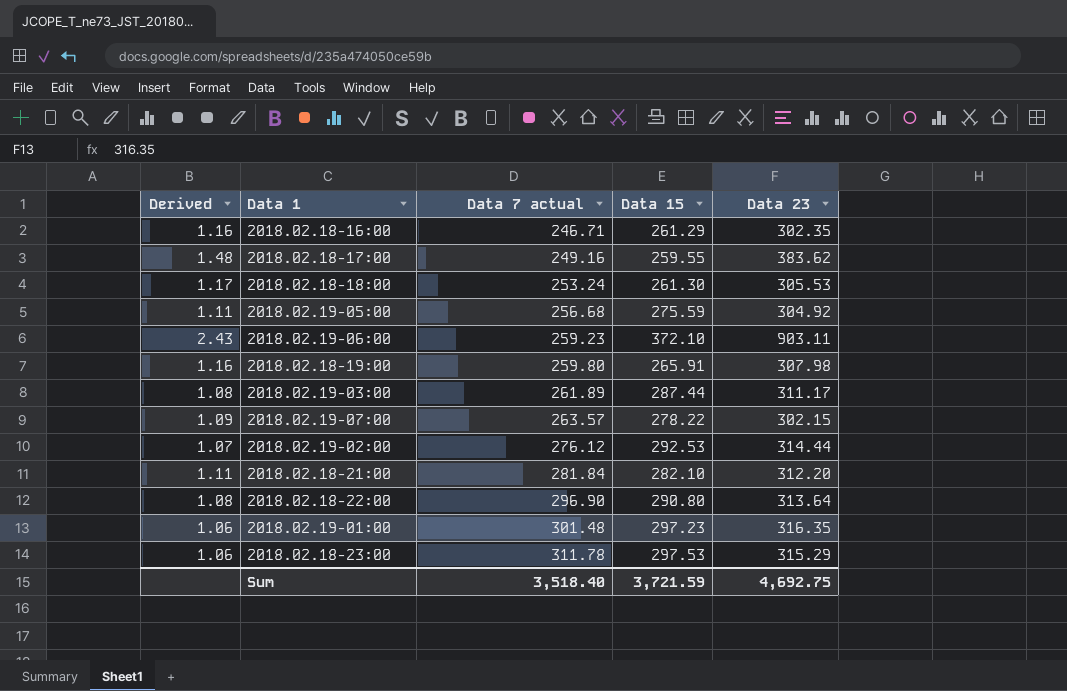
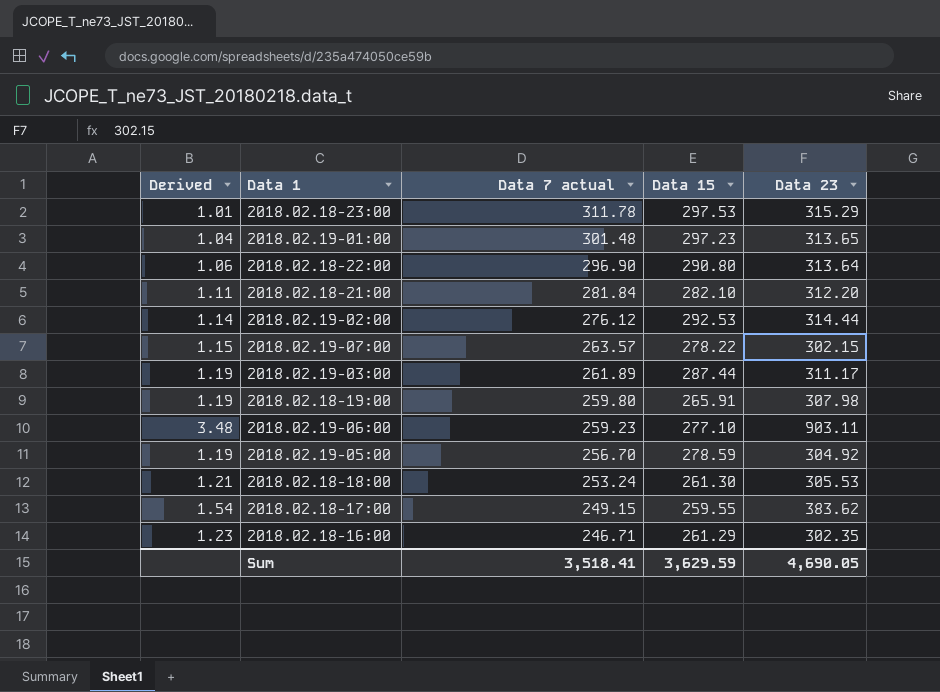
row order: Data 7 actual ascending -> Data 7 actual descending
column Derived | formula: [Data 23] / [Data 15] -> [Data 23] / [Data 7 actual]
2018.02.19-01:00 | Data 23: 316.35 -> 313.65
2018.02.19-06:00 | Data 15: 372.10 -> 277.10
2018.02.19-05:00 | Data 7 actual: 256.68 -> 256.70
2018.02.19-05:00 | Data 15: 275.59 -> 278.59
2018.02.18-17:00 | Data 7 actual: 249.16 -> 249.15
Sum | Data 7 actual: 3,518.40 -> 3,518.41
Sum | Data 15: 3,721.59 -> 3,629.59
Sum | Data 23: 4,692.75 -> 4,690.05

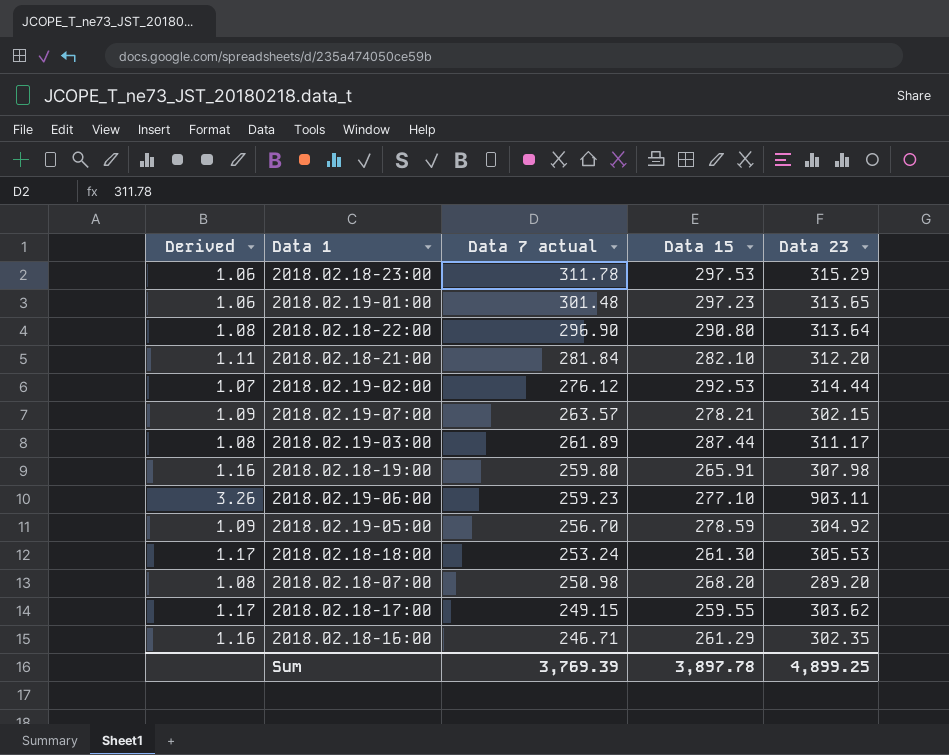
column Derived | formula: [Data 23] / [Data 7 actual] -> [Data 23] / [Data 15]
2018.02.19-07:00 | Data 15: 278.22 -> 278.21
row 2018.02.18-07:00: none -> 1.08 | 250.98 | 268.20 | 289.20
2018.02.18-17:00 | Data 23: 383.62 -> 303.62
Sum | Data 7 actual: 3,518.41 -> 3,769.39
Sum | Data 15: 3,629.59 -> 3,897.78
Sum | Data 23: 4,690.05 -> 4,899.25

